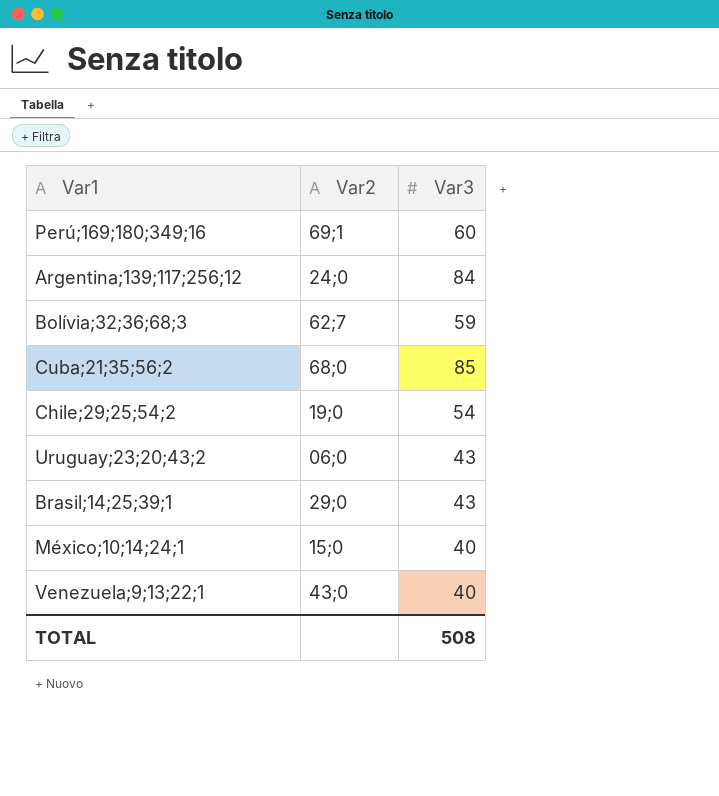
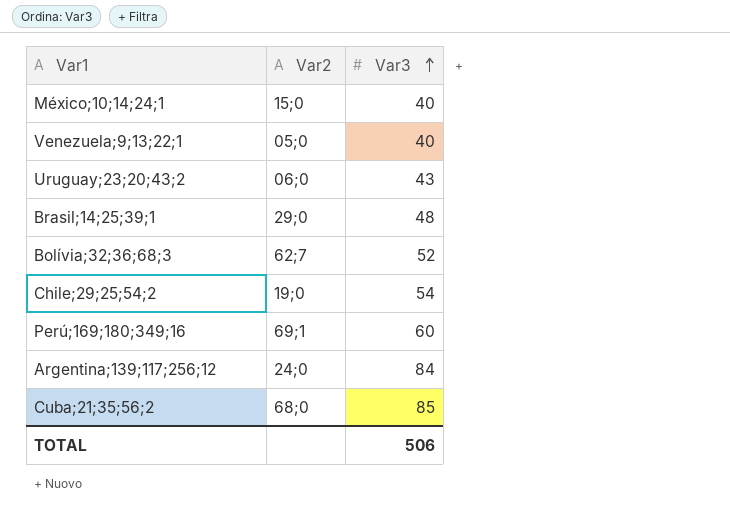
row order: none -> Var3 ascending
Venezuela;9;13;22;1 | Var2: 43;0 -> 05;0
Brasil;14;25;39;1 | Var3: 43 -> 48
Bolívia;32;36;68;3 | Var3: 59 -> 52
TOTAL | Var3: 508 -> 506

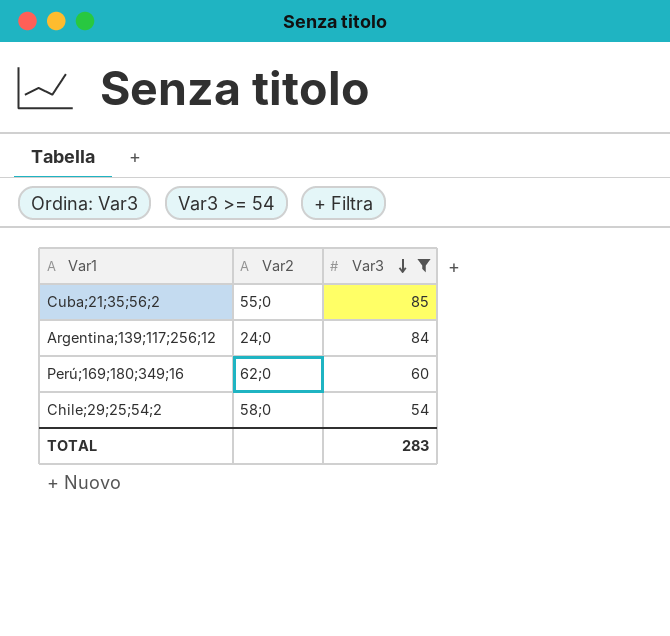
filter: none -> Var3 >= 54
row order: Var3 ascending -> Var3 descending
Cuba;21;35;56;2 | Var2: 68;0 -> 55;0
Perú;169;180;349;16 | Var2: 69;1 -> 62;0
Chile;29;25;54;2 | Var2: 19;0 -> 58;0
TOTAL | Var3: 506 -> 283

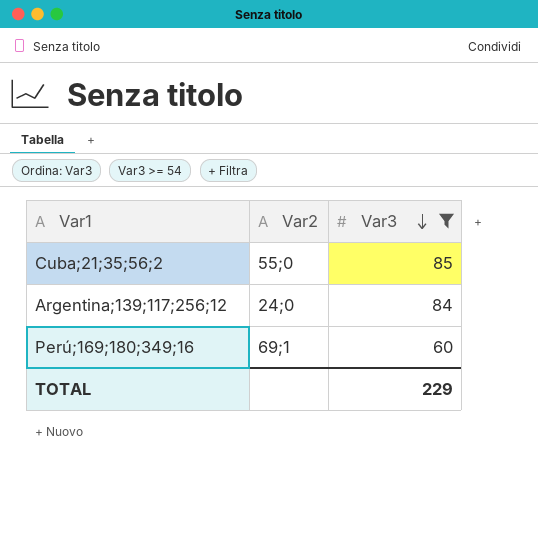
row Chile;29;25;54;2: 58;0 | 54 -> none
Perú;169;180;349;16 | Var2: 62;0 -> 69;1
TOTAL | Var3: 283 -> 229

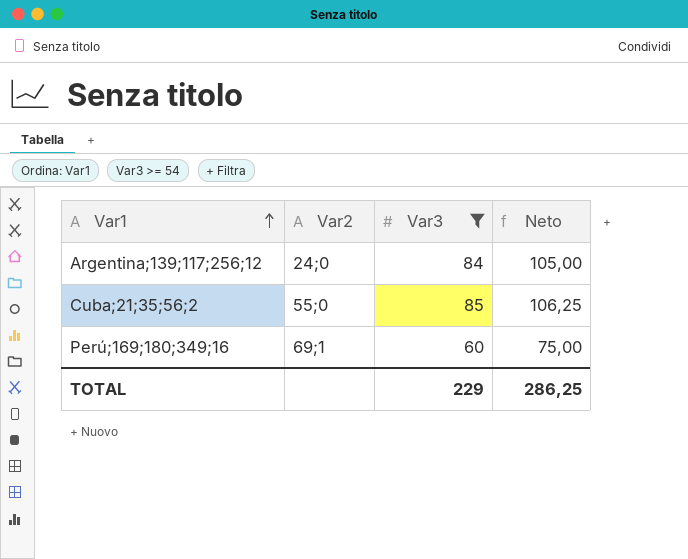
row order: Var3 descending -> Var1 ascending
column Neto | formula: none -> [Var3] * 1,25

